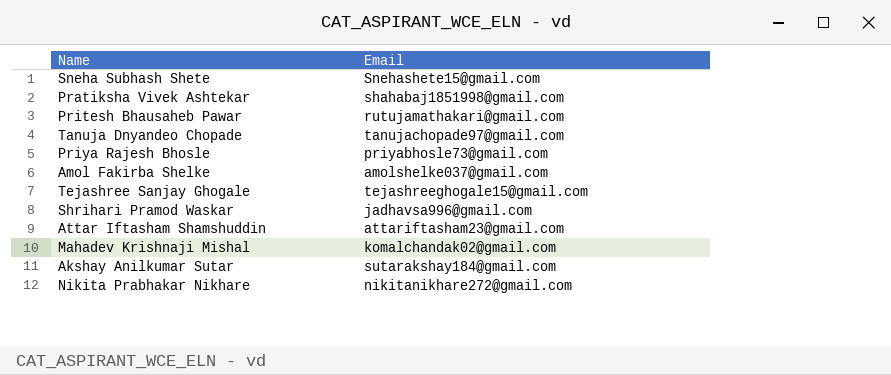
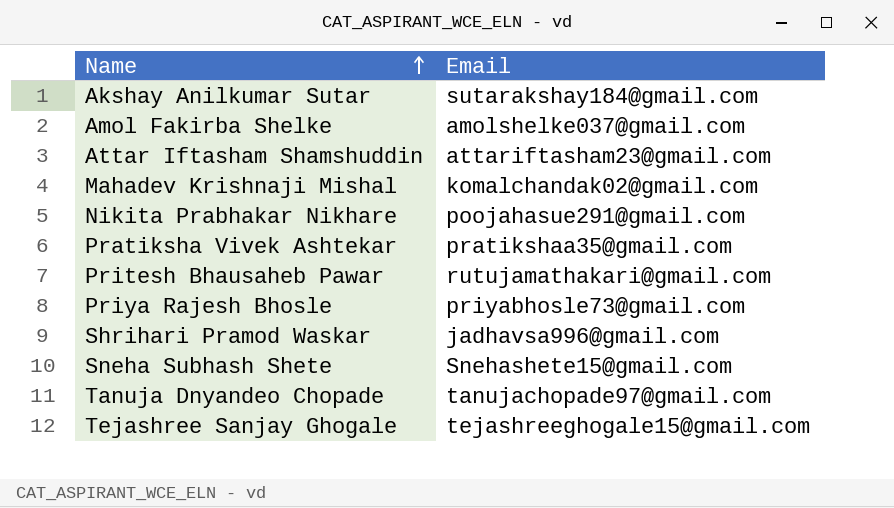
row order: none -> Name ascending
Nikita Prabhakar Nikhare | Email: nikitanikhare272@gmail.com -> poojahasue291@gmail.com
Pratiksha Vivek Ashtekar | Email: shahabaj1851998@gmail.com -> pratikshaa35@gmail.com

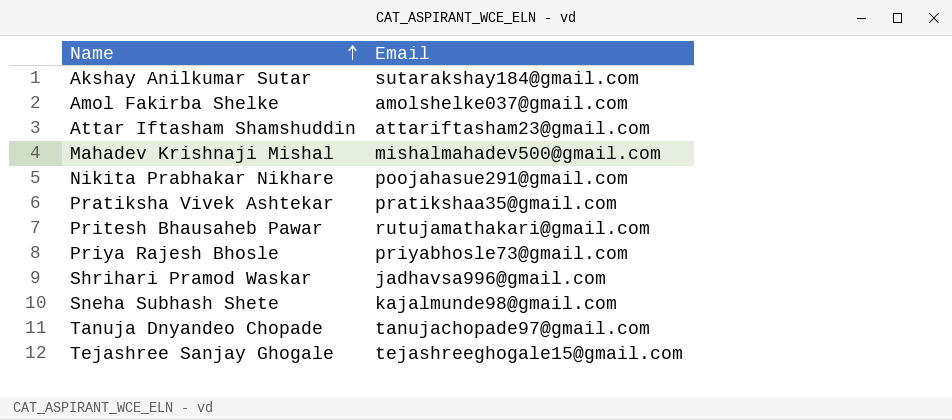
Mahadev Krishnaji Mishal | Email: komalchandak02@gmail.com -> mishalmahadev500@gmail.com
Sneha Subhash Shete | Email: Snehashete15@gmail.com -> kajalmunde98@gmail.com

